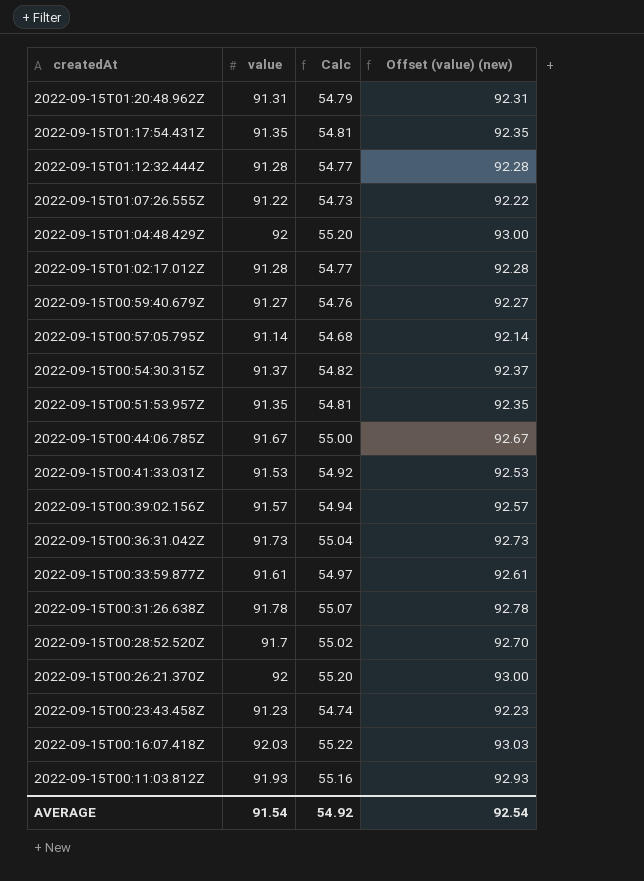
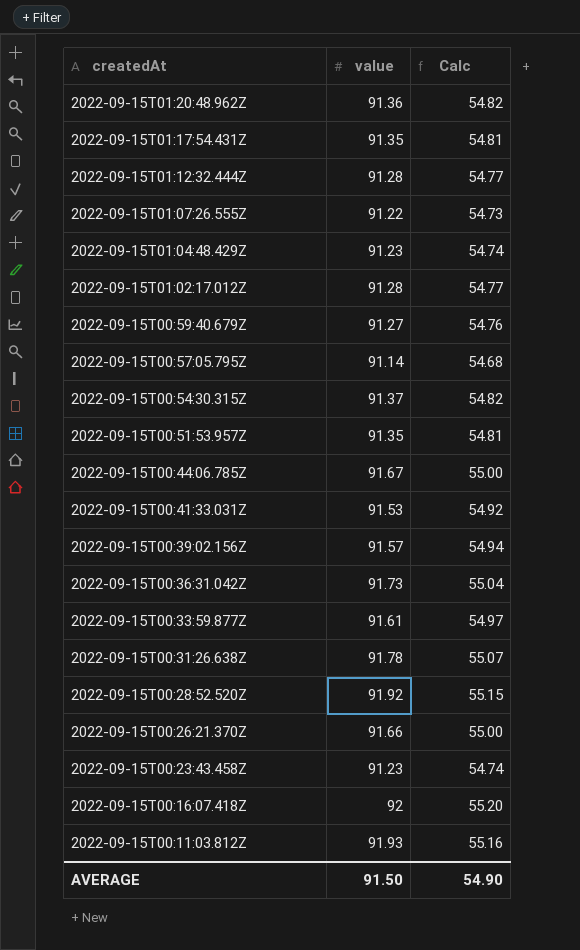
column Offset (value) (new) | formula: [value] + 1 -> none
2022-09-15T01:20:48.962Z | value: 91.31 -> 91.36
2022-09-15T01:20:48.962Z | Calc: 54.79 -> 54.82
2022-09-15T01:04:48.429Z | value: 92 -> 91.23
2022-09-15T01:04:48.429Z | Calc: 55.20 -> 54.74
2022-09-15T00:28:52.520Z | value: 91.7 -> 91.92
2022-09-15T00:28:52.520Z | Calc: 55.02 -> 55.15
2022-09-15T00:26:21.370Z | value: 92 -> 91.66
2022-09-15T00:26:21.370Z | Calc: 55.20 -> 55.00
2022-09-15T00:16:07.418Z | value: 92.03 -> 92
2022-09-15T00:16:07.418Z | Calc: 55.22 -> 55.20
AVERAGE | value: 91.54 -> 91.50
AVERAGE | Calc: 54.92 -> 54.90

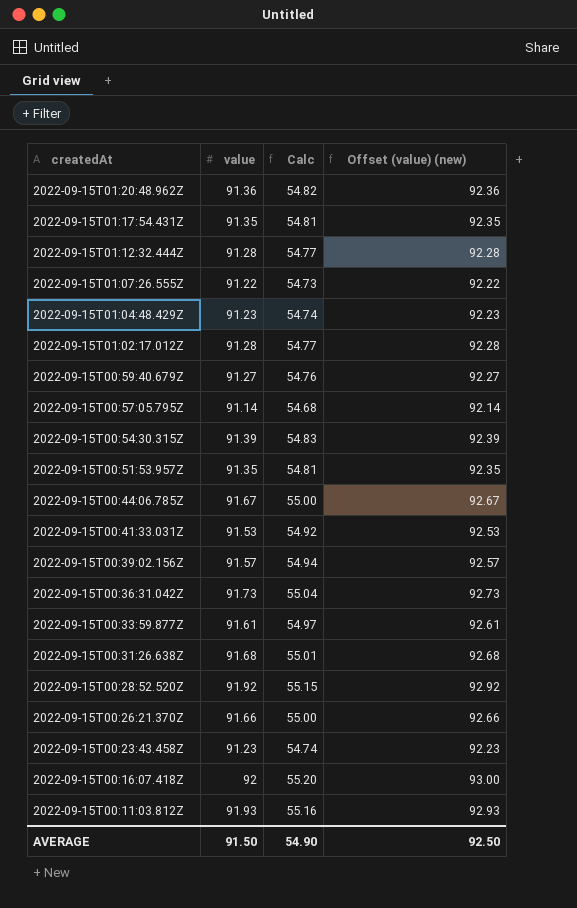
column Offset (value) (new) | formula: none -> [value] + 1
2022-09-15T00:54:30.315Z | value: 91.37 -> 91.39
2022-09-15T00:54:30.315Z | Calc: 54.82 -> 54.83
2022-09-15T00:31:26.638Z | value: 91.78 -> 91.68
2022-09-15T00:31:26.638Z | Calc: 55.07 -> 55.01

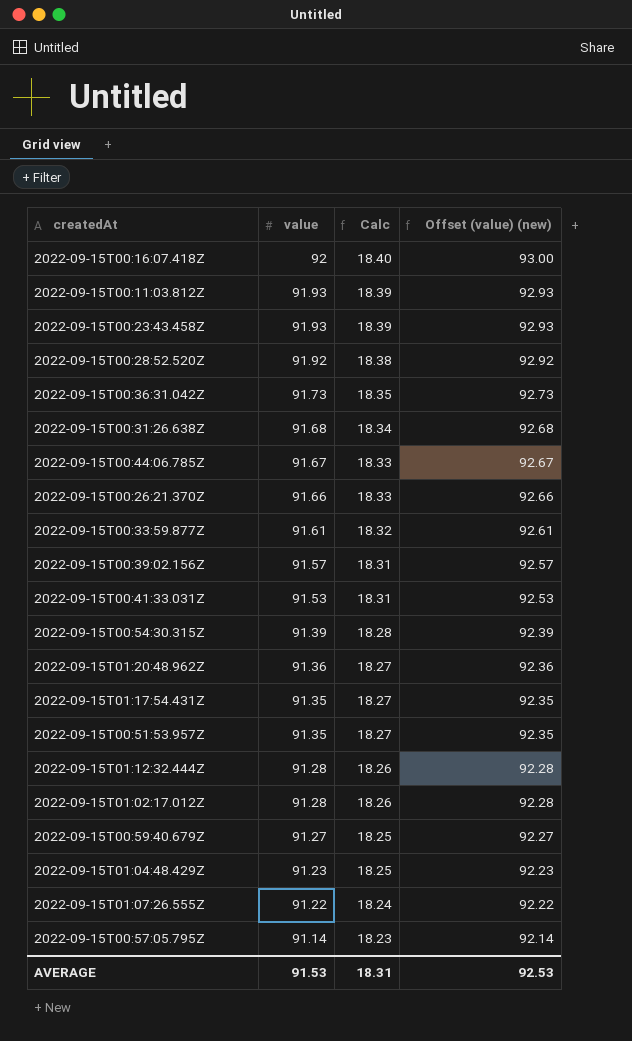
row order: createdAt descending -> value descending
column Calc | formula: [value] * 0.6 -> [value] * 0.2
2022-09-15T00:23:43.458Z | value: 91.23 -> 91.93
2022-09-15T00:23:43.458Z | Offset (value) (new): 92.23 -> 92.93
AVERAGE | value: 91.50 -> 91.53
AVERAGE | Calc: 54.90 -> 18.31
AVERAGE | Offset (value) (new): 92.50 -> 92.53

